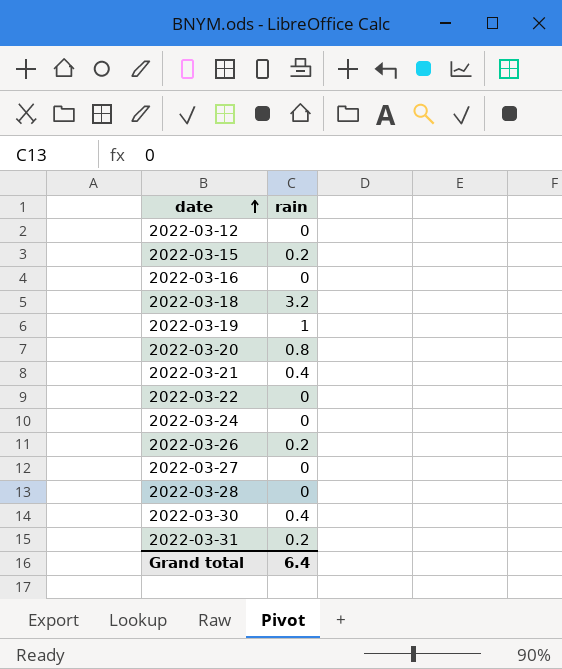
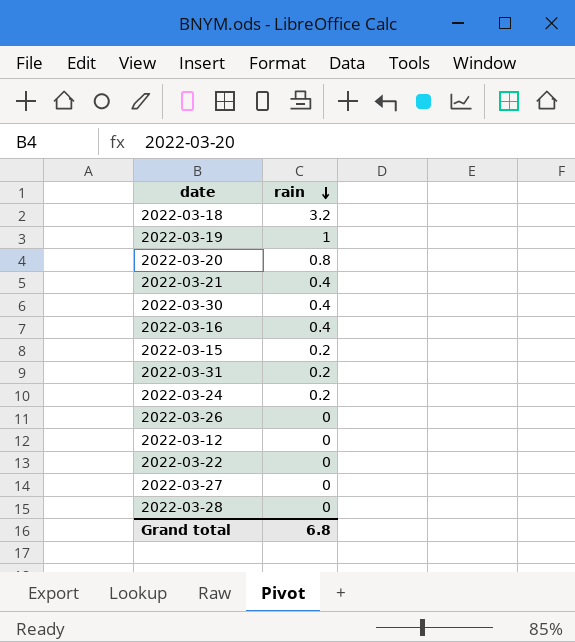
row order: date ascending -> rain descending
2022-03-16 | rain: 0 -> 0.4
2022-03-24 | rain: 0 -> 0.2
2022-03-26 | rain: 0.2 -> 0
Grand total | rain: 6.4 -> 6.8

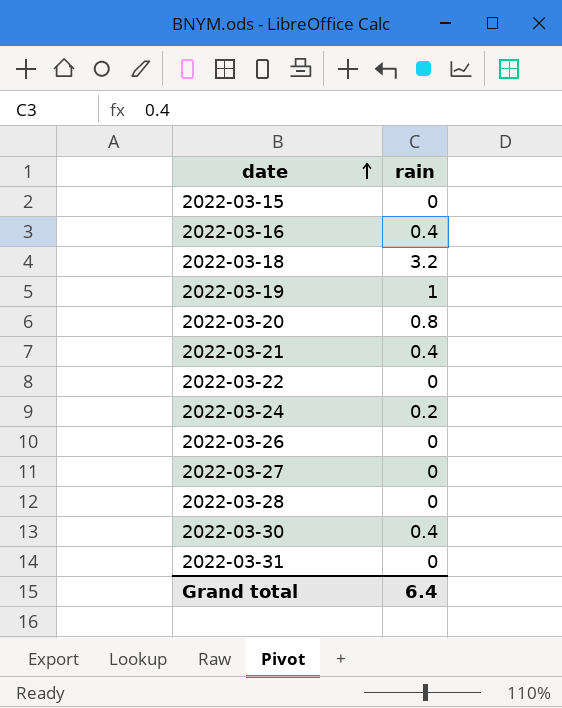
row order: rain descending -> date ascending
row 2022-03-12: 0 -> none
2022-03-15 | rain: 0.2 -> 0
2022-03-31 | rain: 0.2 -> 0
Grand total | rain: 6.8 -> 6.4

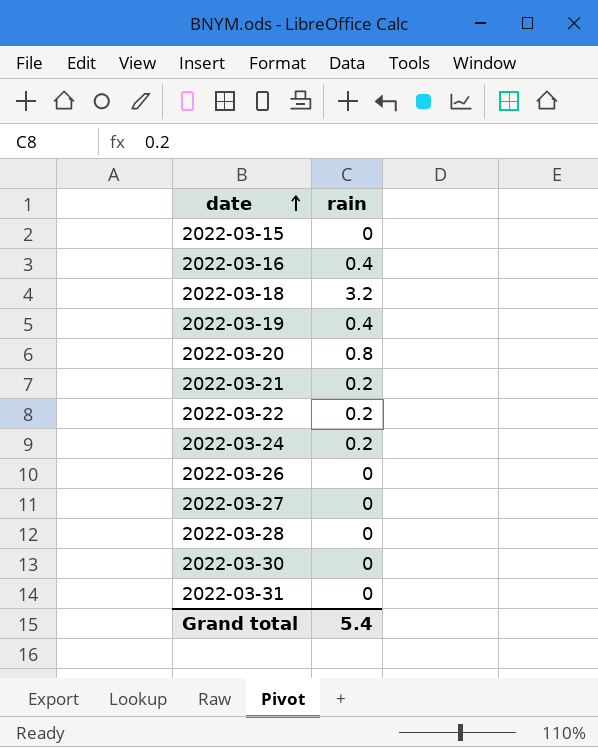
2022-03-19 | rain: 1 -> 0.4
2022-03-21 | rain: 0.4 -> 0.2
2022-03-22 | rain: 0 -> 0.2
2022-03-30 | rain: 0.4 -> 0
Grand total | rain: 6.4 -> 5.4

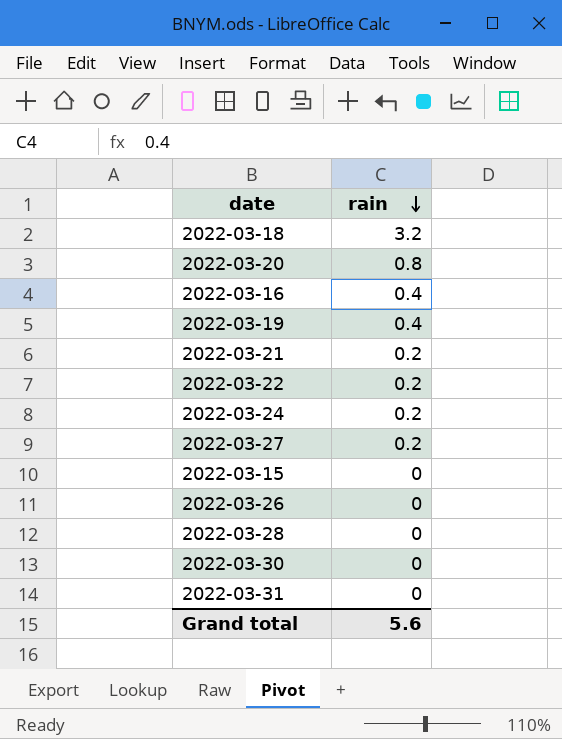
row order: date ascending -> rain descending
2022-03-27 | rain: 0 -> 0.2
Grand total | rain: 5.4 -> 5.6

